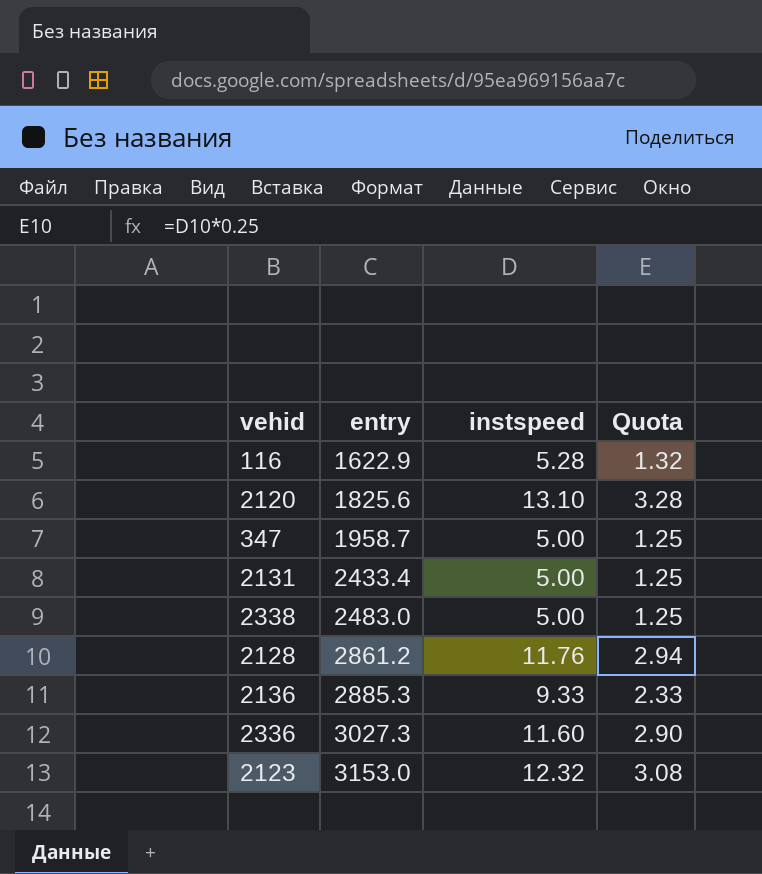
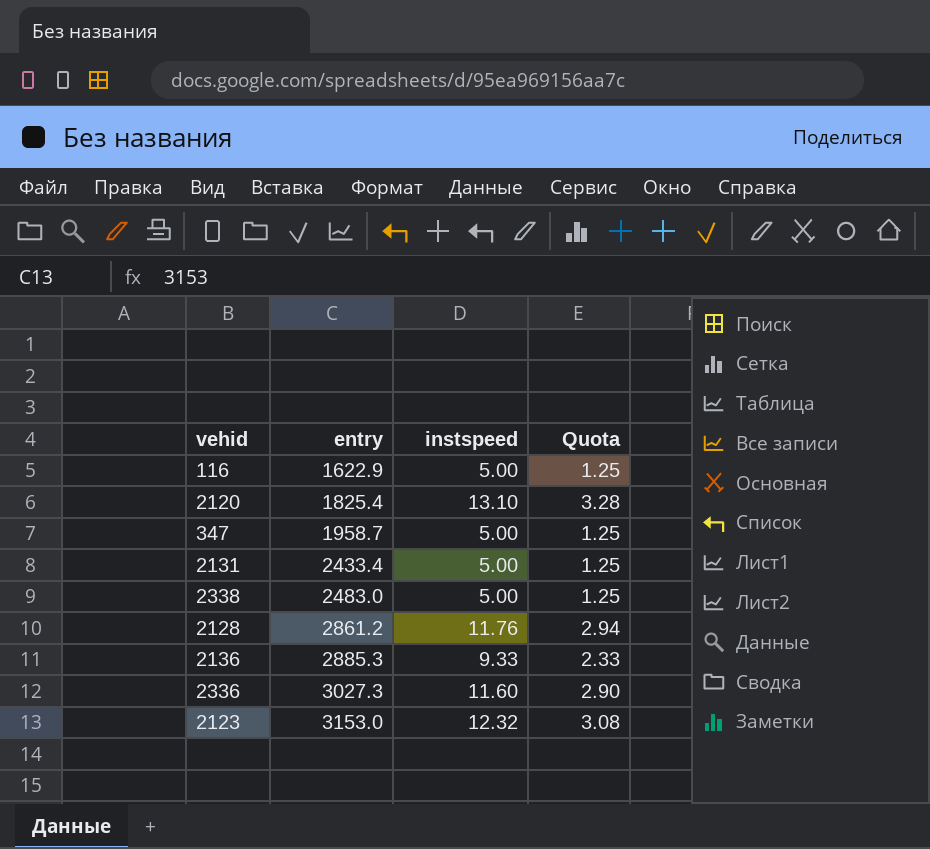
116 | instspeed: 5.28 -> 5.00
116 | Quota: 1.32 -> 1.25
2120 | entry: 1825.6 -> 1825.4

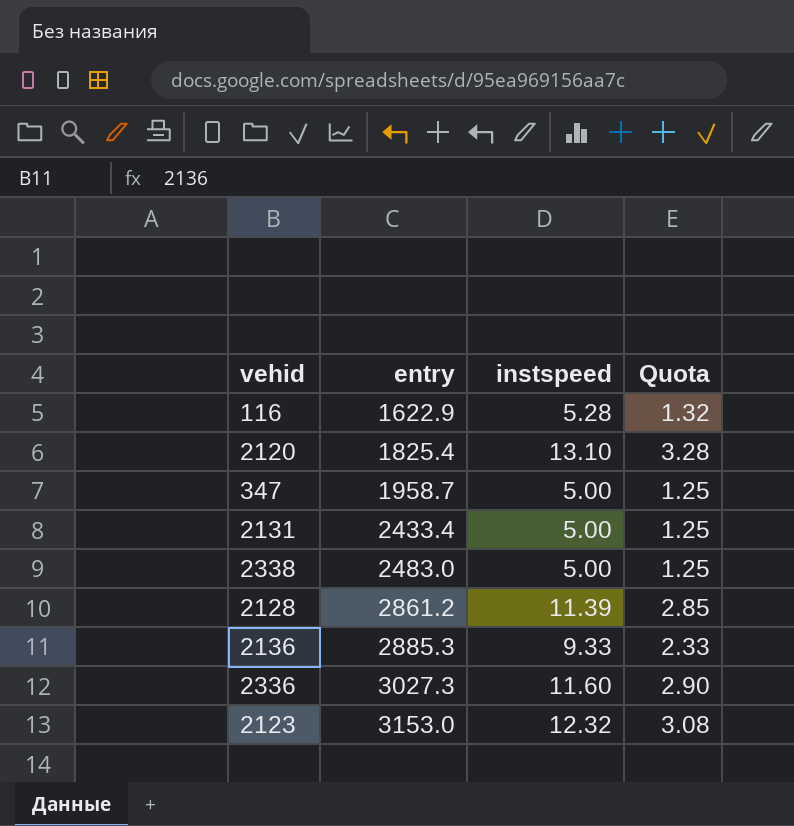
116 | instspeed: 5.00 -> 5.28
116 | Quota: 1.25 -> 1.32
2128 | instspeed: 11.76 -> 11.39
2128 | Quota: 2.94 -> 2.85

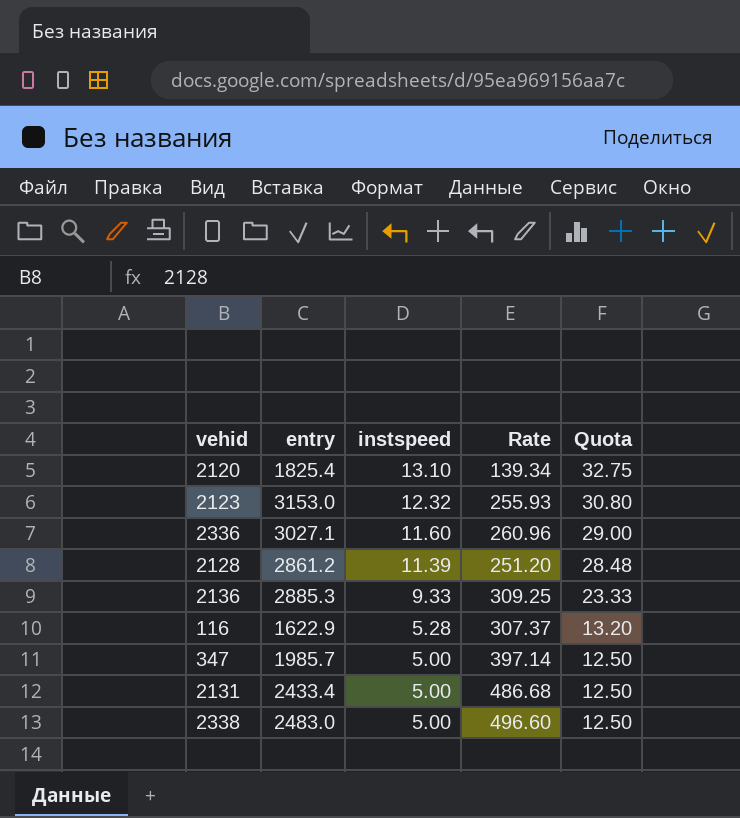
row order: entry ascending -> instspeed descending
column Rate | formula: none -> [entry] / [instspeed]
column Quota | formula: [instspeed] * 0.25 -> [instspeed] * 2.5
2336 | entry: 3027.3 -> 3027.1
347 | entry: 1958.7 -> 1985.7

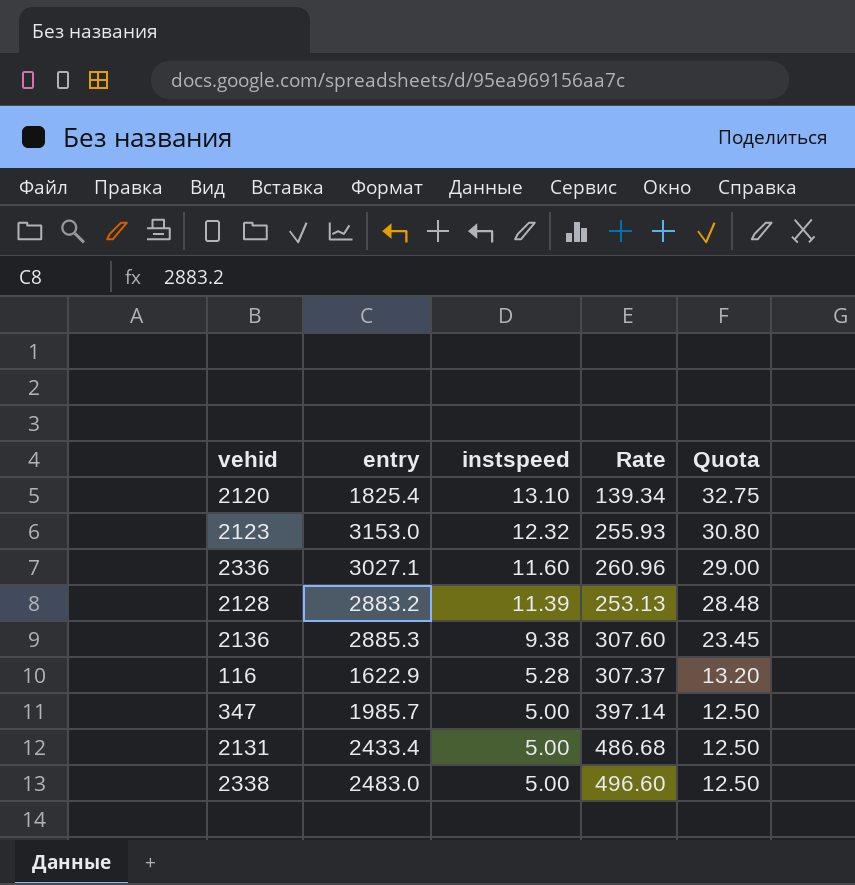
2128 | entry: 2861.2 -> 2883.2
2128 | Rate: 251.20 -> 253.13
2136 | instspeed: 9.33 -> 9.38
2136 | Rate: 309.25 -> 307.60
2136 | Quota: 23.33 -> 23.45

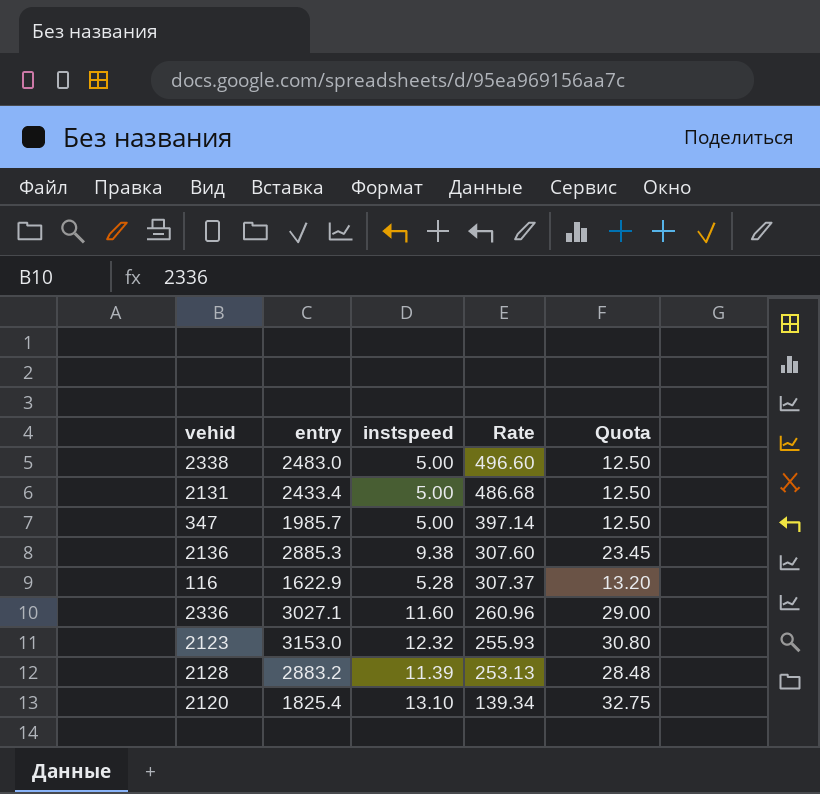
row order: instspeed descending -> Rate descending

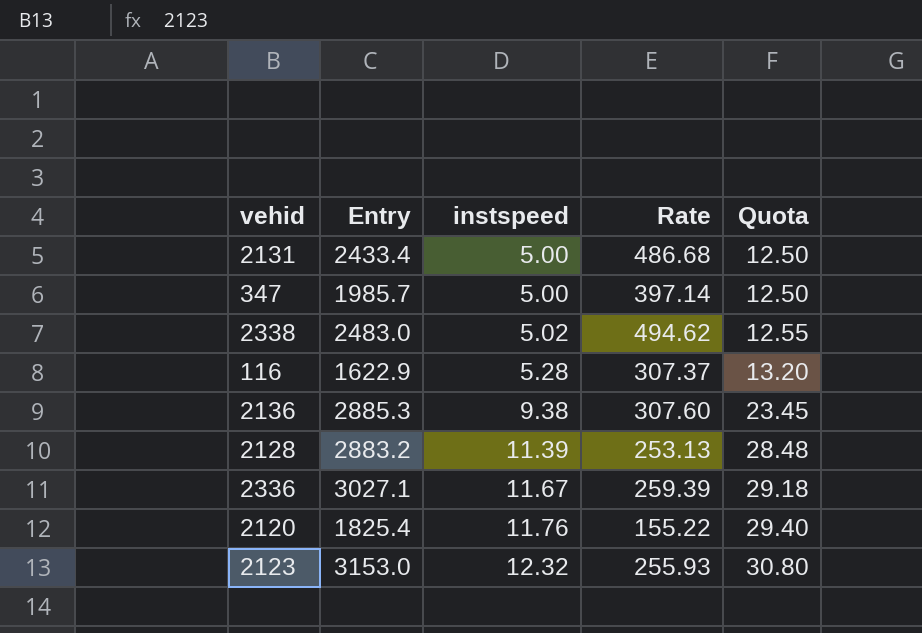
row order: Rate descending -> instspeed ascending
column name: entry -> Entry
2338 | instspeed: 5.00 -> 5.02
2338 | Rate: 496.60 -> 494.62
2338 | Quota: 12.50 -> 12.55
2336 | instspeed: 11.60 -> 11.67
2336 | Rate: 260.96 -> 259.39
2336 | Quota: 29.00 -> 29.18
2120 | instspeed: 13.10 -> 11.76
2120 | Rate: 139.34 -> 155.22
2120 | Quota: 32.75 -> 29.40

